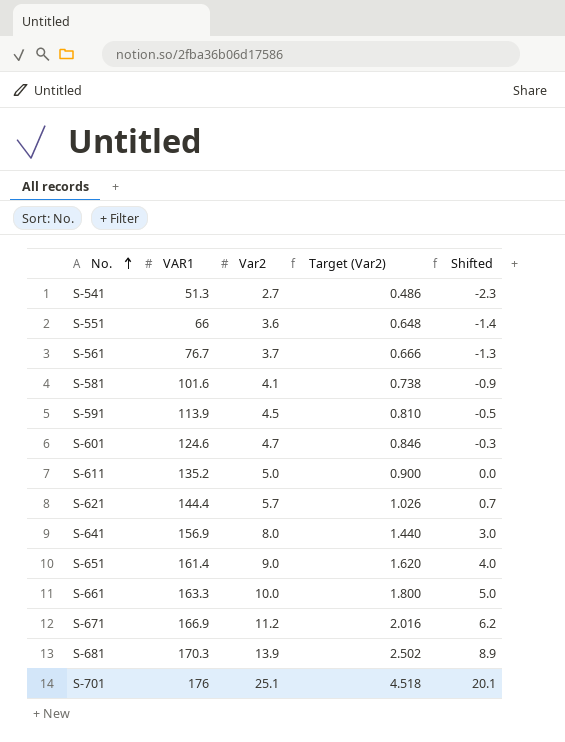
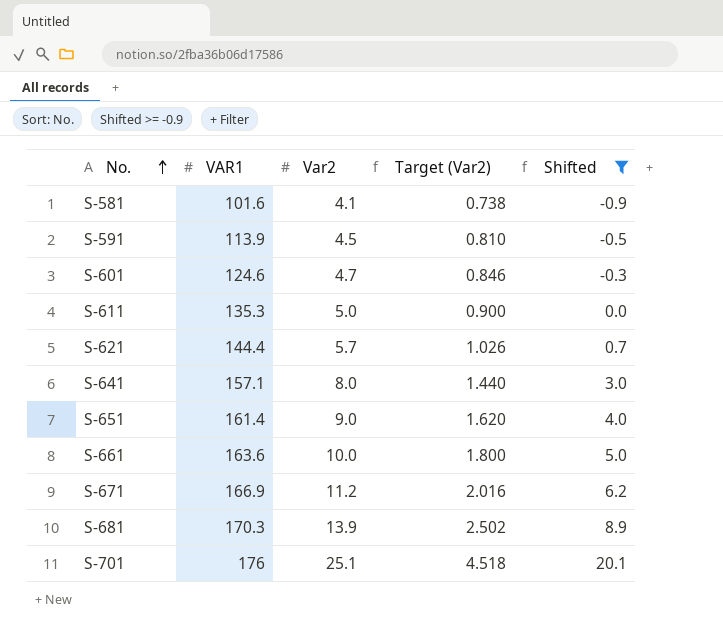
filter: none -> Shifted >= -0.9
S-611 | VAR1: 135.2 -> 135.3
S-641 | VAR1: 156.9 -> 157.1
S-661 | VAR1: 163.3 -> 163.6

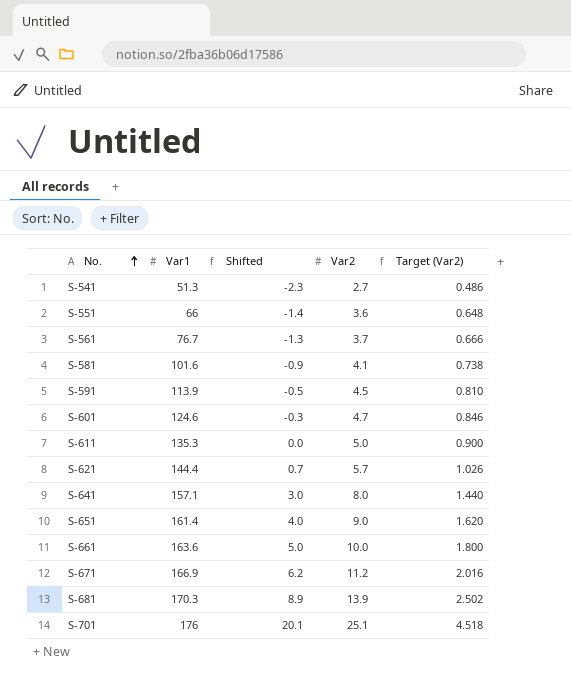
filter: Shifted >= -0.9 -> none
column name: VAR1 -> Var1
column Shifted | position: 5 -> 3

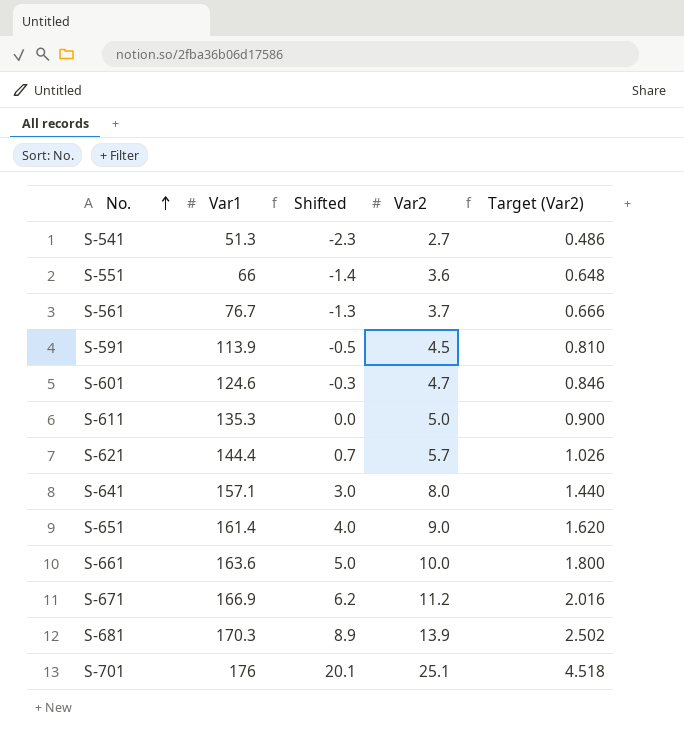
row S-581: 101.6 | -0.9 | 4.1 | 0.738 -> none

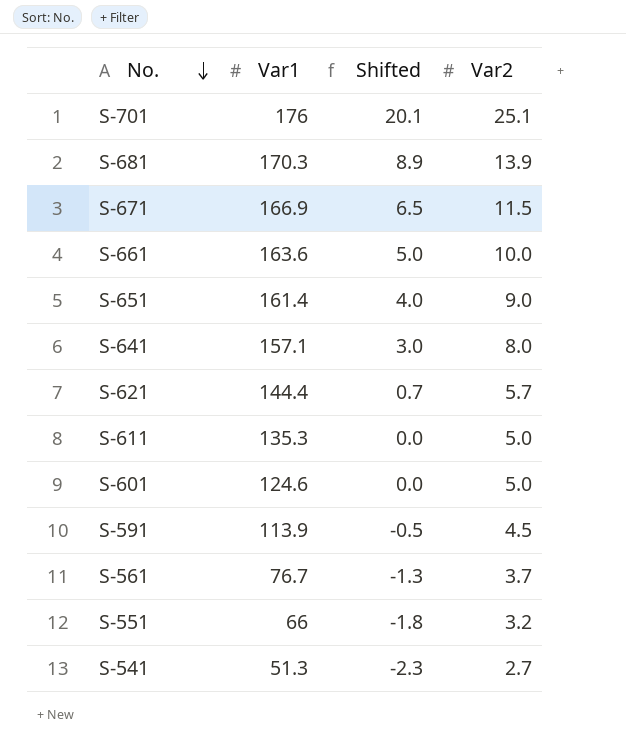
row order: No. ascending -> No. descending
column Target (Var2) | formula: [Var2] * 0.18 -> none
S-671 | Shifted: 6.2 -> 6.5
S-671 | Var2: 11.2 -> 11.5
S-601 | Shifted: -0.3 -> 0.0
S-601 | Var2: 4.7 -> 5.0
S-551 | Shifted: -1.4 -> -1.8
S-551 | Var2: 3.6 -> 3.2

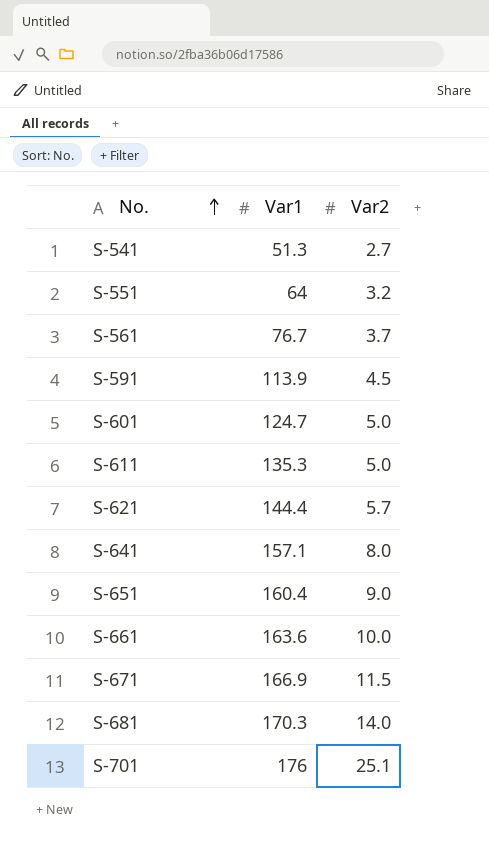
row order: No. descending -> No. ascending
column Shifted | formula: [Var2] - 5 -> none
S-551 | Var1: 66 -> 64
S-601 | Var1: 124.6 -> 124.7
S-651 | Var1: 161.4 -> 160.4
S-681 | Var2: 13.9 -> 14.0

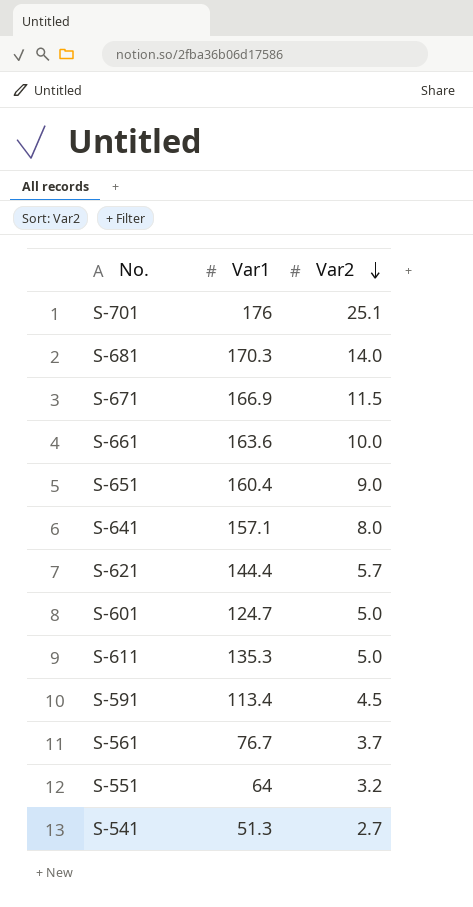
row order: No. ascending -> Var2 descending
S-591 | Var1: 113.9 -> 113.4

